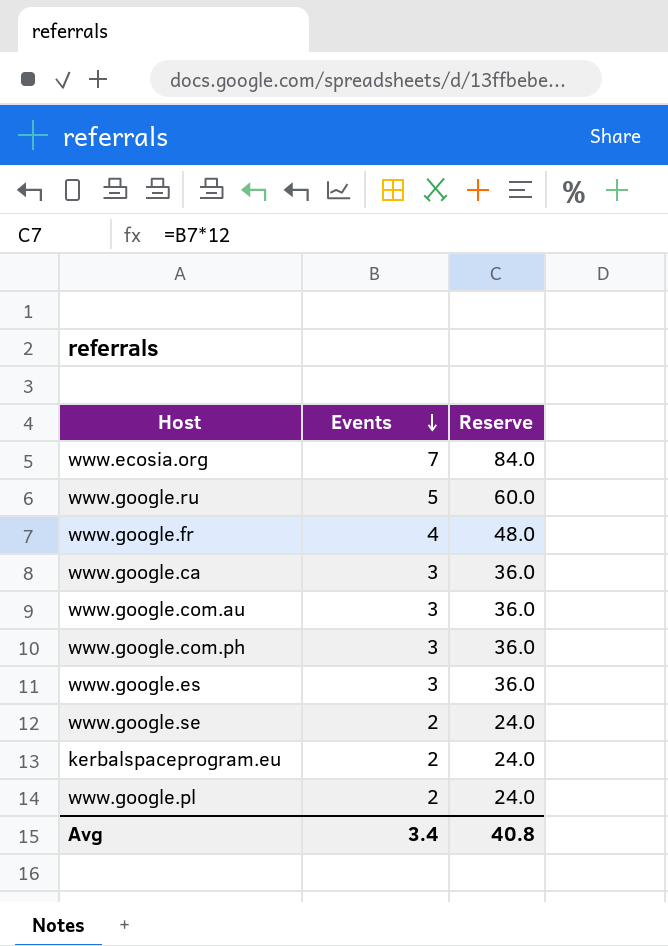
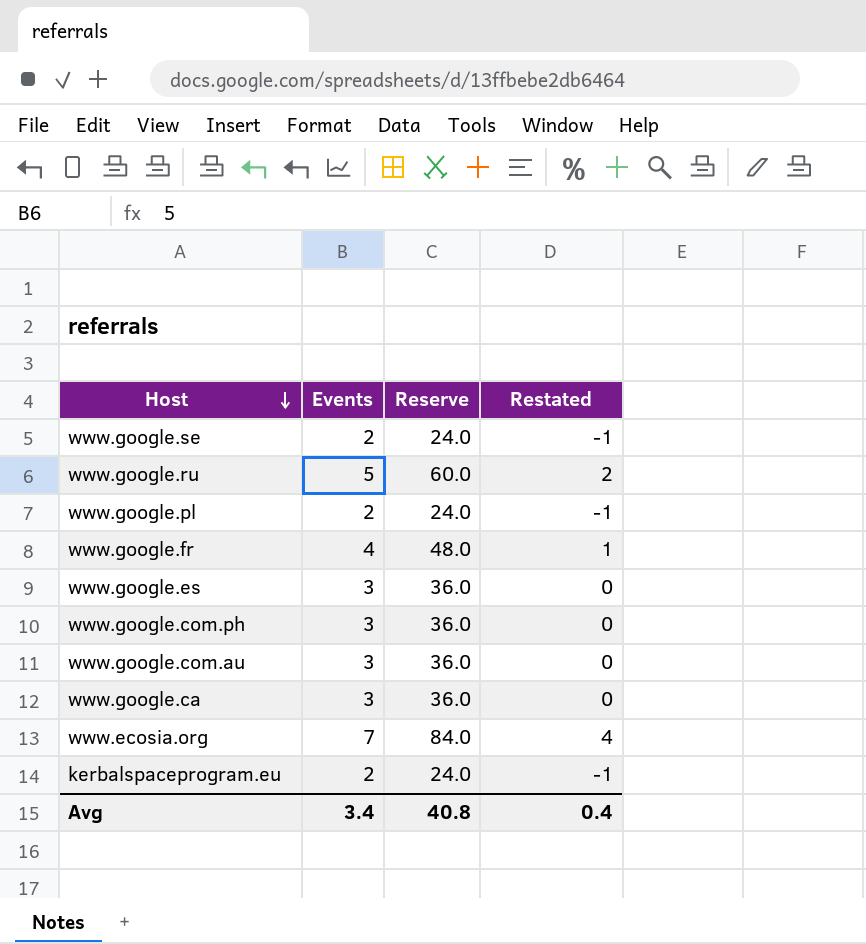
row order: Events descending -> Host descending
column Restated | formula: none -> [Events] - 3

